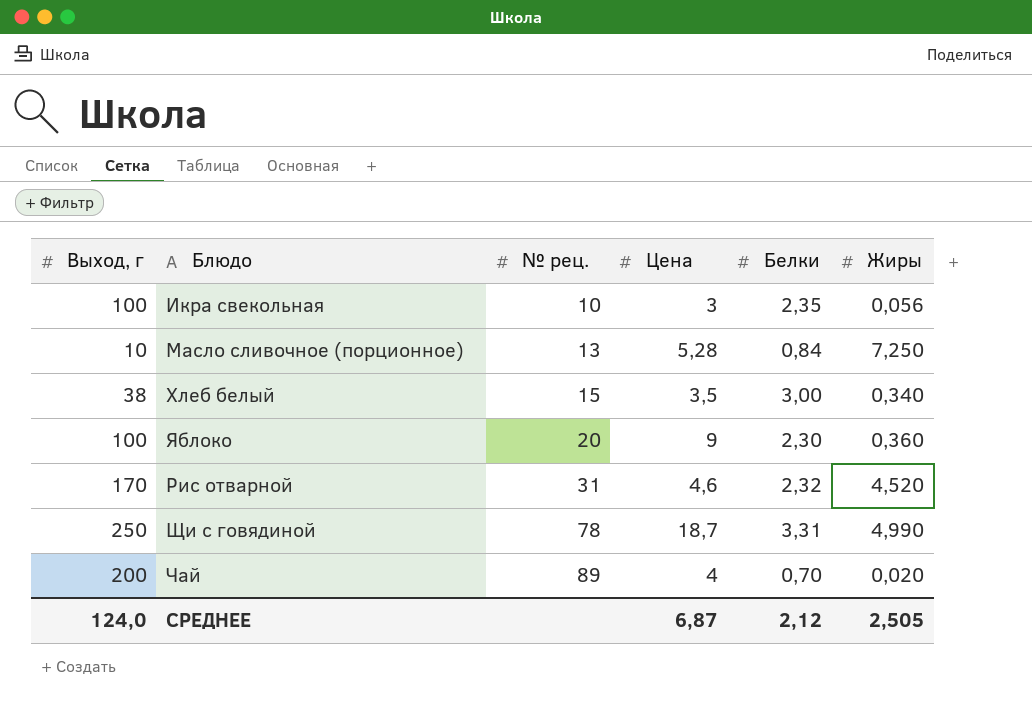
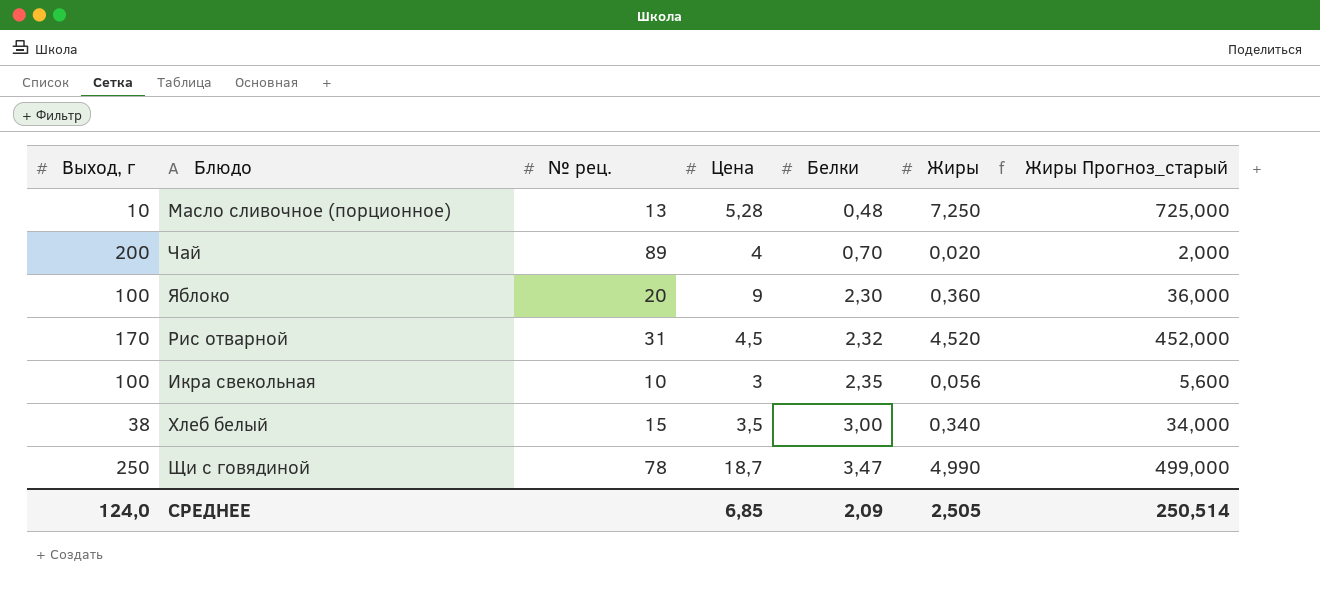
row order: № рец. ascending -> Белки ascending
column Жиры Прогноз_старый | formula: none -> [Жиры] * 100
Масло сливочное (порционное) | Белки: 0,84 -> 0,48
Рис отварной | Цена: 4,6 -> 4,5
Щи с говядиной | Белки: 3,31 -> 3,47
СРЕДНЕЕ | Цена: 6,87 -> 6,85
СРЕДНЕЕ | Белки: 2,12 -> 2,09

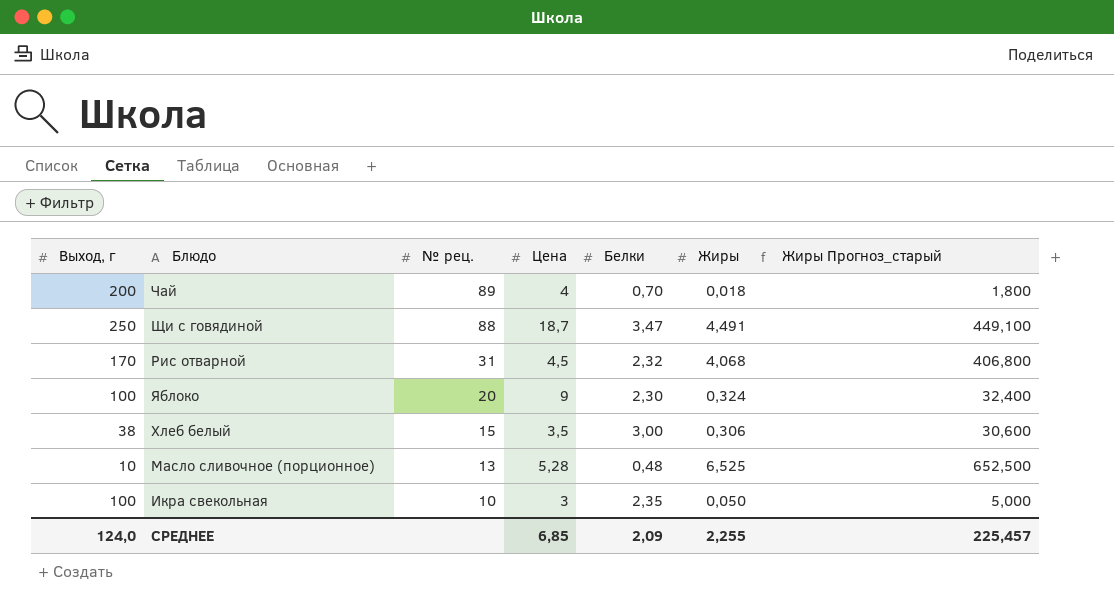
row order: Белки ascending -> № рец. descending
Чай | Жиры: 0,020 -> 0,018
Чай | Жиры Прогноз_старый: 2,000 -> 1,800
Щи с говядиной | № рец.: 78 -> 88
Щи с говядиной | Жиры: 4,990 -> 4,491
Щи с говядиной | Жиры Прогноз_старый: 499,000 -> 449,100
Рис отварной | Жиры: 4,520 -> 4,068
Рис отварной | Жиры Прогноз_старый: 452,000 -> 406,800
Яблоко | Жиры: 0,360 -> 0,324
Яблоко | Жиры Прогноз_старый: 36,000 -> 32,400
Хлеб белый | Жиры: 0,340 -> 0,306
Хлеб белый | Жиры Прогноз_старый: 34,000 -> 30,600
Масло сливочное (порционное) | Жиры: 7,250 -> 6,525
Масло сливочное (порционное) | Жиры Прогноз_старый: 725,000 -> 652,500
Икра свекольная | Жиры: 0,056 -> 0,050
Икра свекольная | Жиры Прогноз_старый: 5,600 -> 5,000
СРЕДНЕЕ | Жиры: 2,505 -> 2,255
СРЕДНЕЕ | Жиры Прогноз_старый: 250,514 -> 225,457

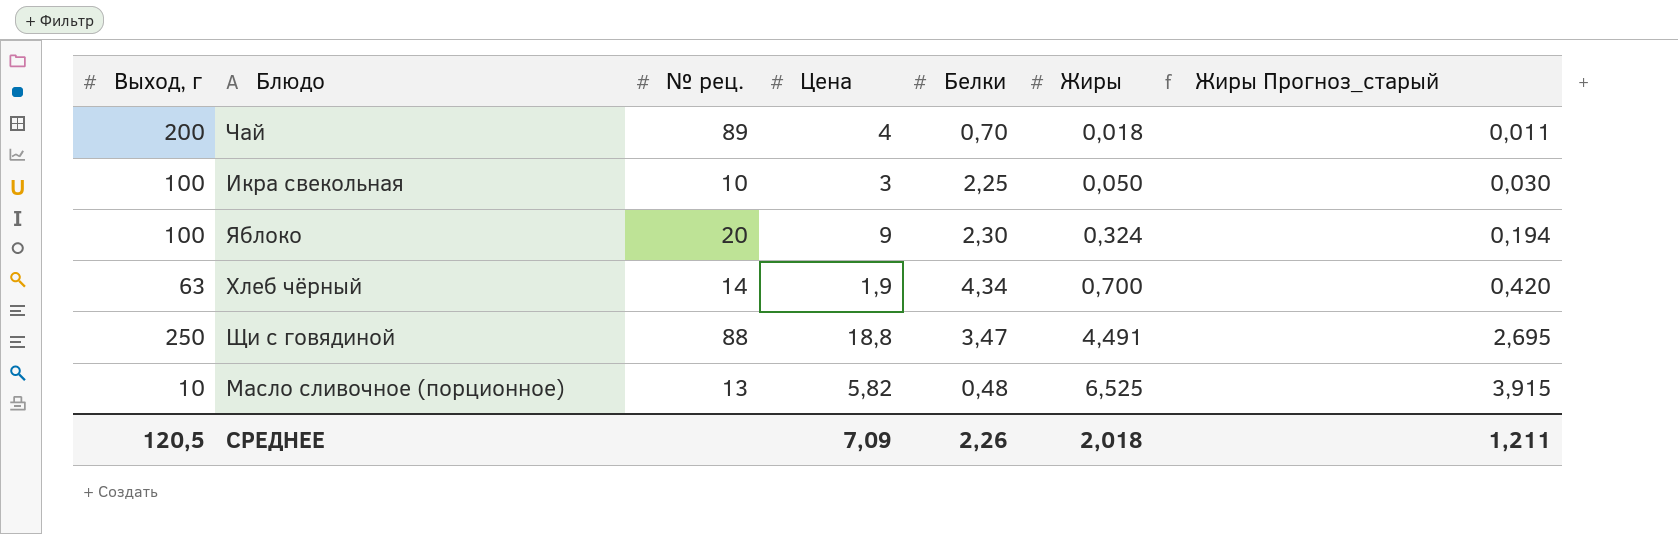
row order: № рец. descending -> Жиры ascending
column Жиры Прогноз_старый | formula: [Жиры] * 100 -> [Жиры] * 0,6
row Рис отварной: 170 | 31 | 4,5 | 2,32 | 4,068 | 406,800 -> none
row Хлеб белый: 38 | 15 | 3,5 | 3,00 | 0,306 | 30,600 -> none
Икра свекольная | Белки: 2,35 -> 2,25
row Хлеб чёрный: none -> 63 | 14 | 1,9 | 4,34 | 0,700 | 0,420
Щи с говядиной | Цена: 18,7 -> 18,8
Масло сливочное (порционное) | Цена: 5,28 -> 5,82
СРЕДНЕЕ | Выход, г: 124,0 -> 120,5
СРЕДНЕЕ | Цена: 6,85 -> 7,09
СРЕДНЕЕ | Белки: 2,09 -> 2,26
СРЕДНЕЕ | Жиры: 2,255 -> 2,018
СРЕДНЕЕ | Жиры Прогноз_старый: 225,457 -> 1,211

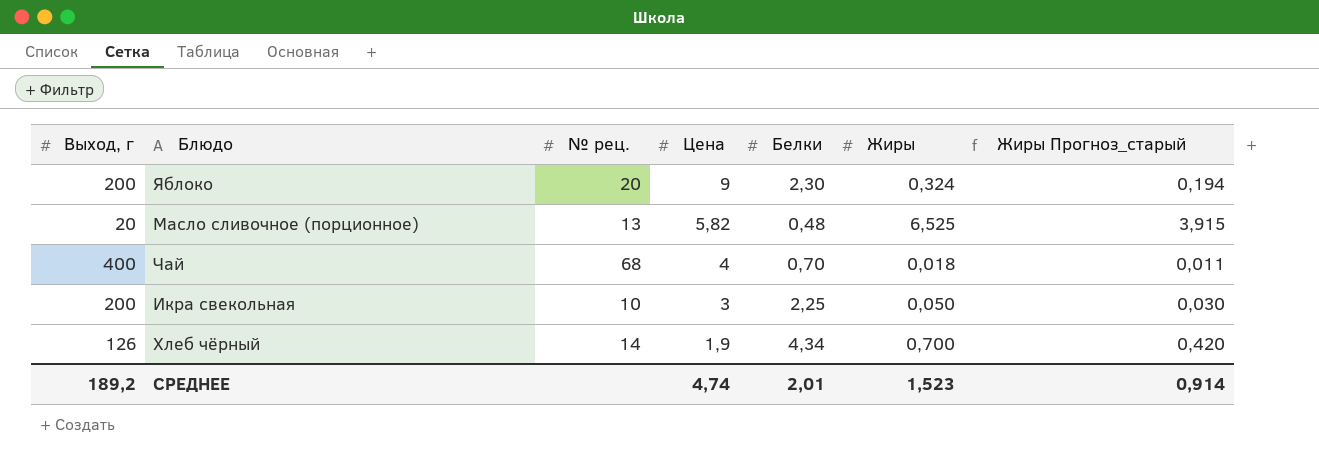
row order: Жиры ascending -> Цена descending
row Щи с говядиной: 250 | 88 | 18,8 | 3,47 | 4,491 | 2,695 -> none
Яблоко | Выход, г: 100 -> 200
Масло сливочное (порционное) | Выход, г: 10 -> 20
Чай | Выход, г: 200 -> 400
Чай | № рец.: 89 -> 68
Икра свекольная | Выход, г: 100 -> 200
Хлеб чёрный | Выход, г: 63 -> 126
СРЕДНЕЕ | Выход, г: 120,5 -> 189,2
СРЕДНЕЕ | Цена: 7,09 -> 4,74
СРЕДНЕЕ | Белки: 2,26 -> 2,01
СРЕДНЕЕ | Жиры: 2,018 -> 1,523
СРЕДНЕЕ | Жиры Прогноз_старый: 1,211 -> 0,914

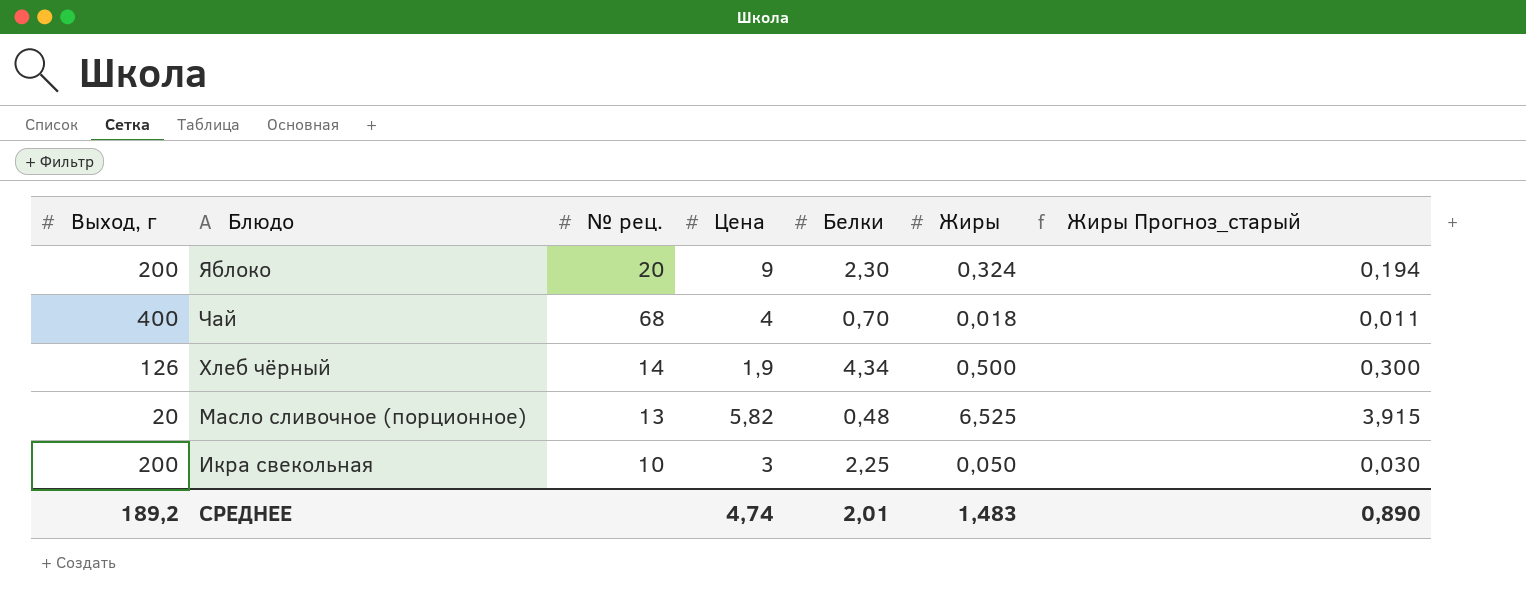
row order: Цена descending -> Блюдо descending
Хлеб чёрный | Жиры: 0,700 -> 0,500
Хлеб чёрный | Жиры Прогноз_старый: 0,420 -> 0,300
СРЕДНЕЕ | Жиры: 1,523 -> 1,483
СРЕДНЕЕ | Жиры Прогноз_старый: 0,914 -> 0,890

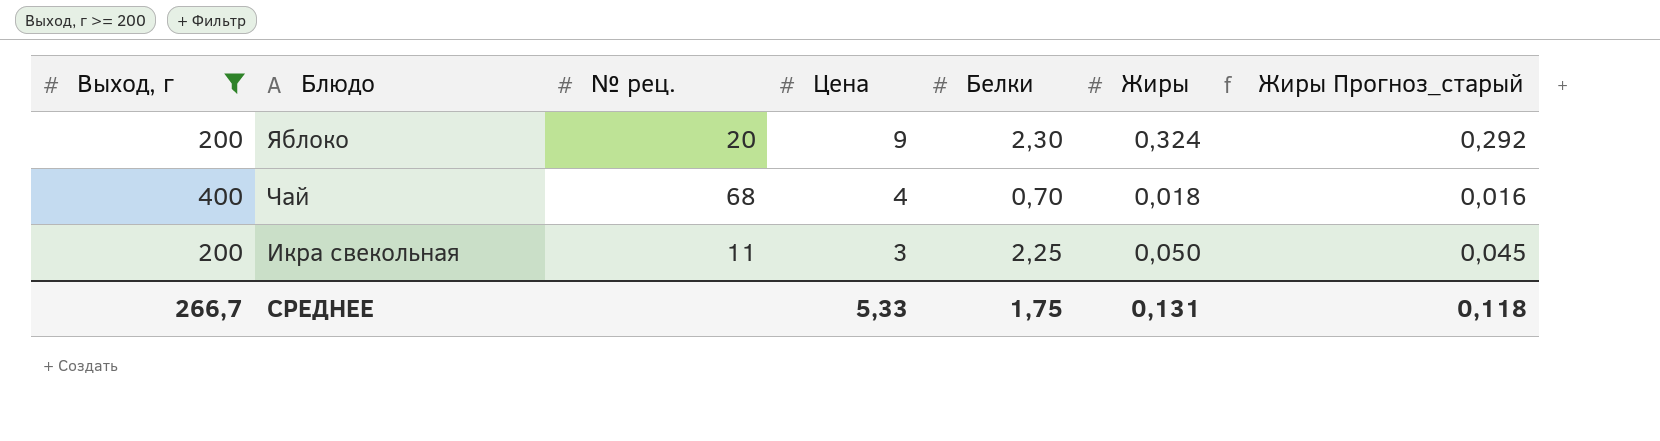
filter: none -> Выход, г >= 200
column Жиры Прогноз_старый | formula: [Жиры] * 0,6 -> [Жиры] * 0,9
Икра свекольная | № рец.: 10 -> 11
СРЕДНЕЕ | Выход, г: 189,2 -> 266,7
СРЕДНЕЕ | Цена: 4,74 -> 5,33
СРЕДНЕЕ | Белки: 2,01 -> 1,75
СРЕДНЕЕ | Жиры: 1,483 -> 0,131
СРЕДНЕЕ | Жиры Прогноз_старый: 0,890 -> 0,118

